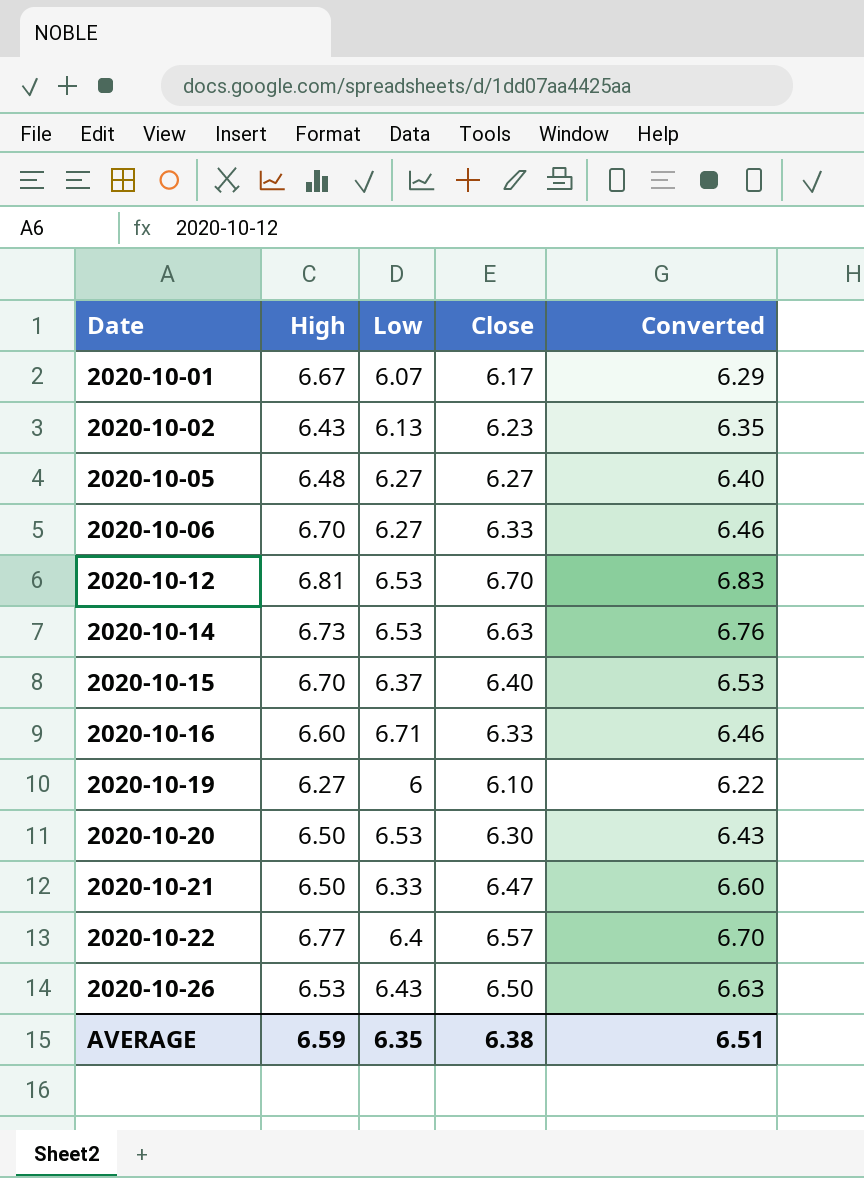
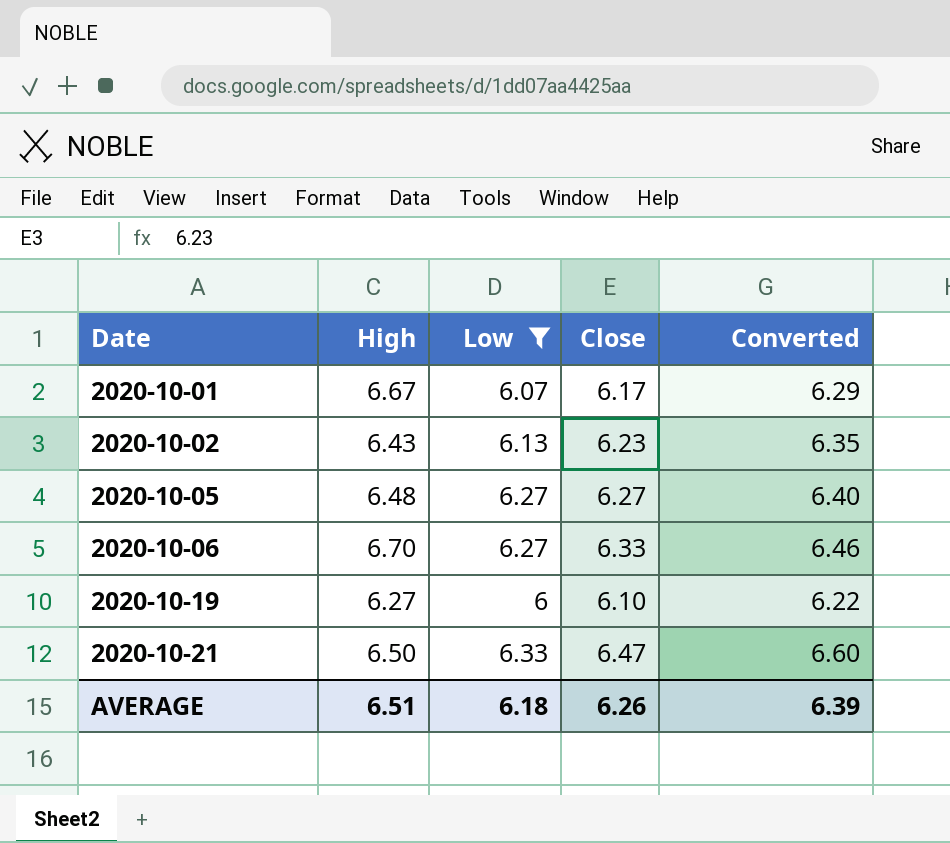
filter: none -> Low <= 6.33
AVERAGE | High: 6.59 -> 6.51
AVERAGE | Low: 6.35 -> 6.18
AVERAGE | Close: 6.38 -> 6.26
AVERAGE | Converted: 6.51 -> 6.39

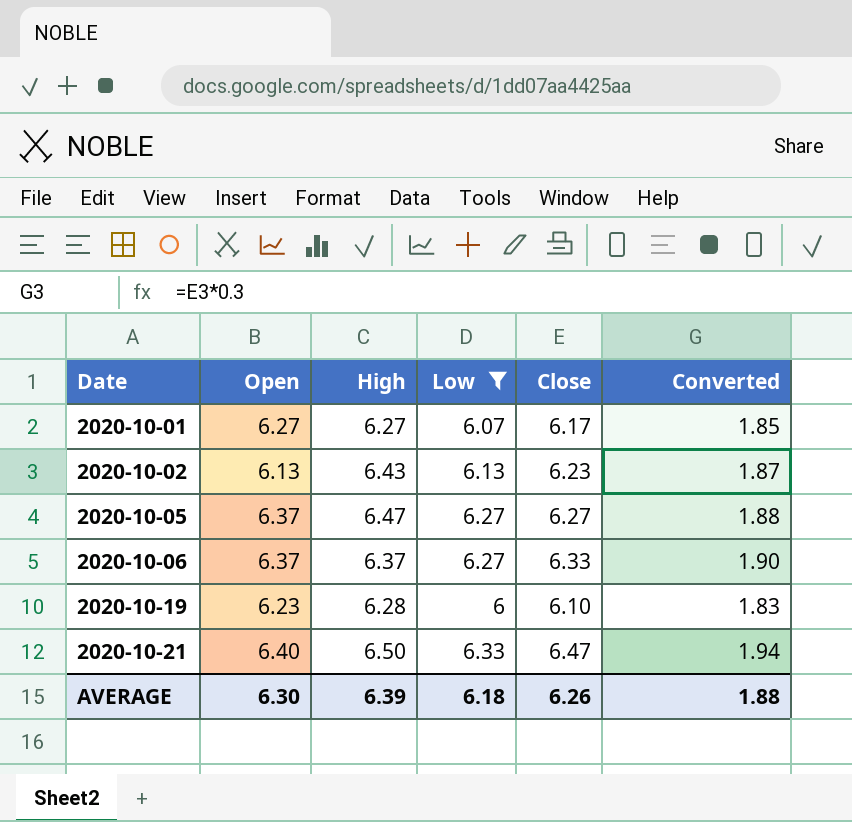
column Open | position: none -> 2
column Converted | formula: [Close] * 1.02 -> [Close] * 0.3
2020-10-01 | High: 6.67 -> 6.27
2020-10-05 | High: 6.48 -> 6.47
2020-10-06 | High: 6.70 -> 6.37
2020-10-19 | High: 6.27 -> 6.28
AVERAGE | High: 6.51 -> 6.39
AVERAGE | Converted: 6.39 -> 1.88

